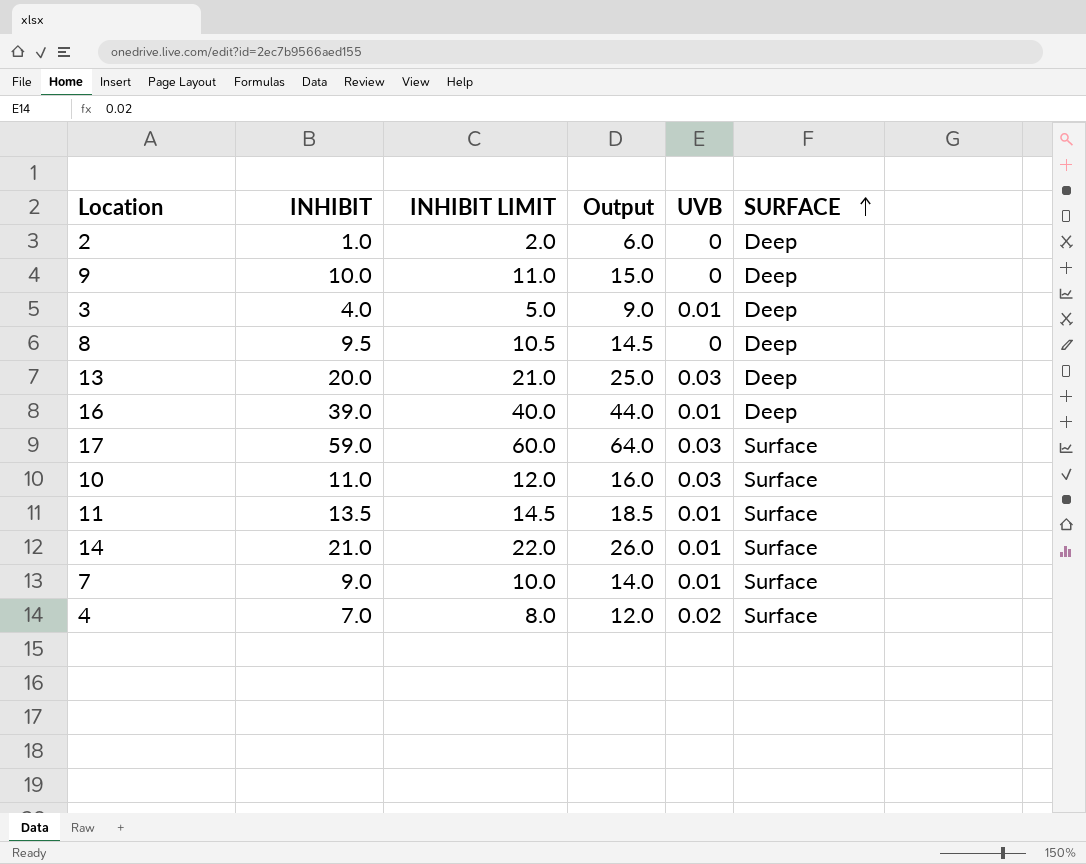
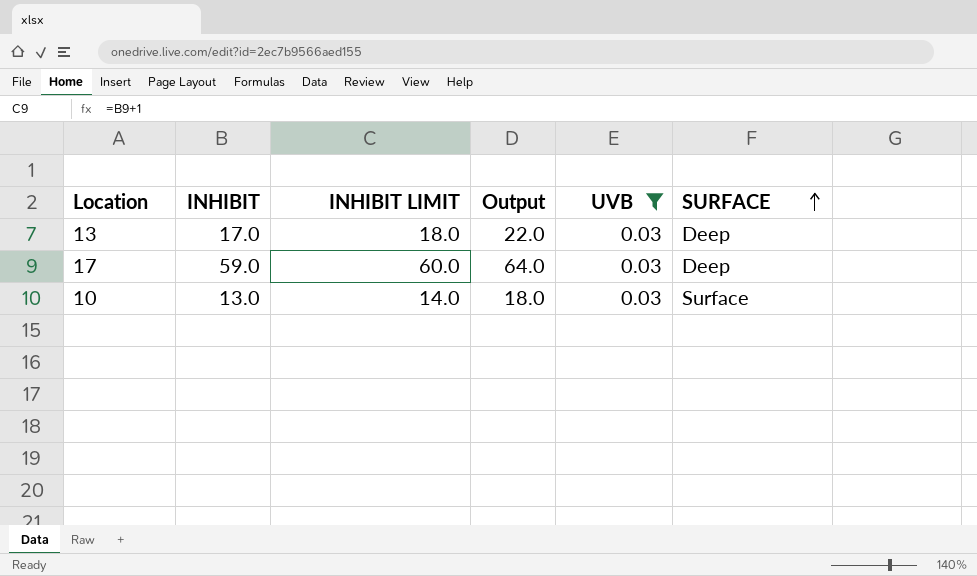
filter: none -> UVB = 0.03
13 | INHIBIT: 20.0 -> 17.0
13 | INHIBIT LIMIT: 21.0 -> 18.0
13 | Output: 25.0 -> 22.0
17 | SURFACE: Surface -> Deep
10 | INHIBIT: 11.0 -> 13.0
10 | INHIBIT LIMIT: 12.0 -> 14.0
10 | Output: 16.0 -> 18.0

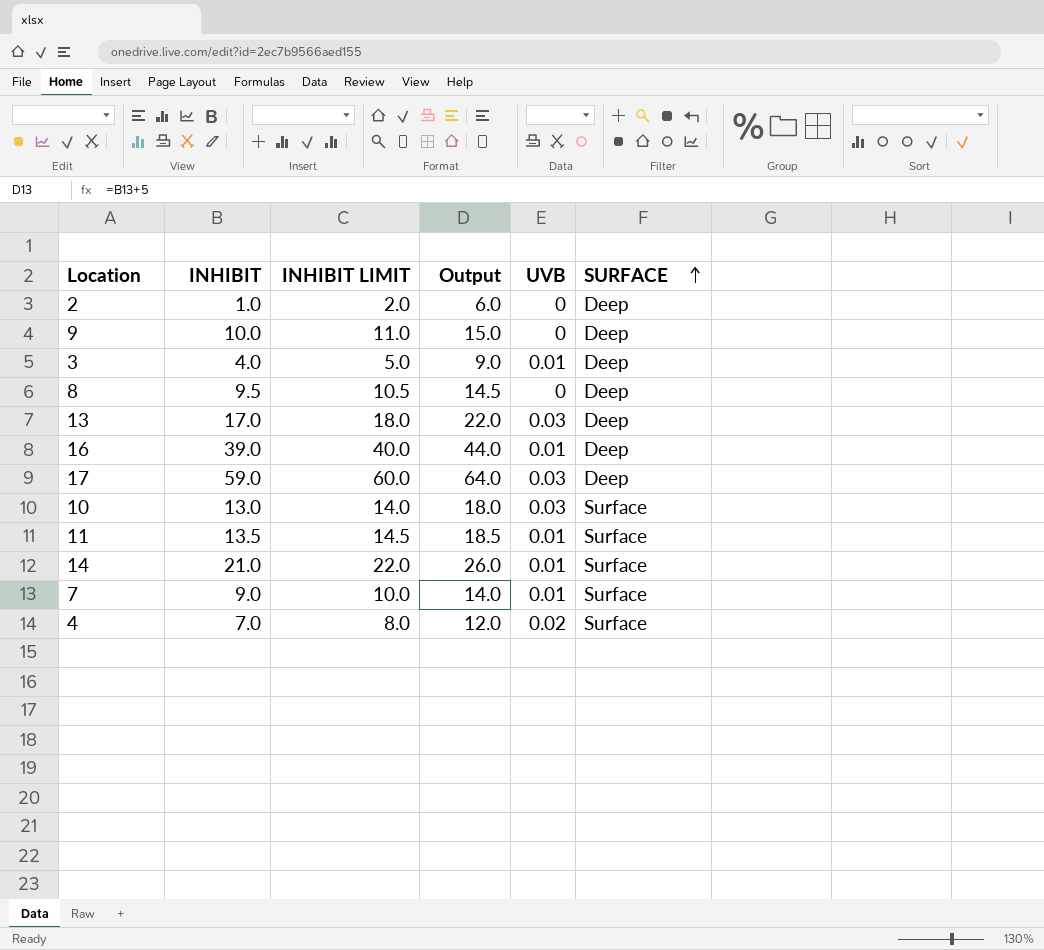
filter: UVB = 0.03 -> none

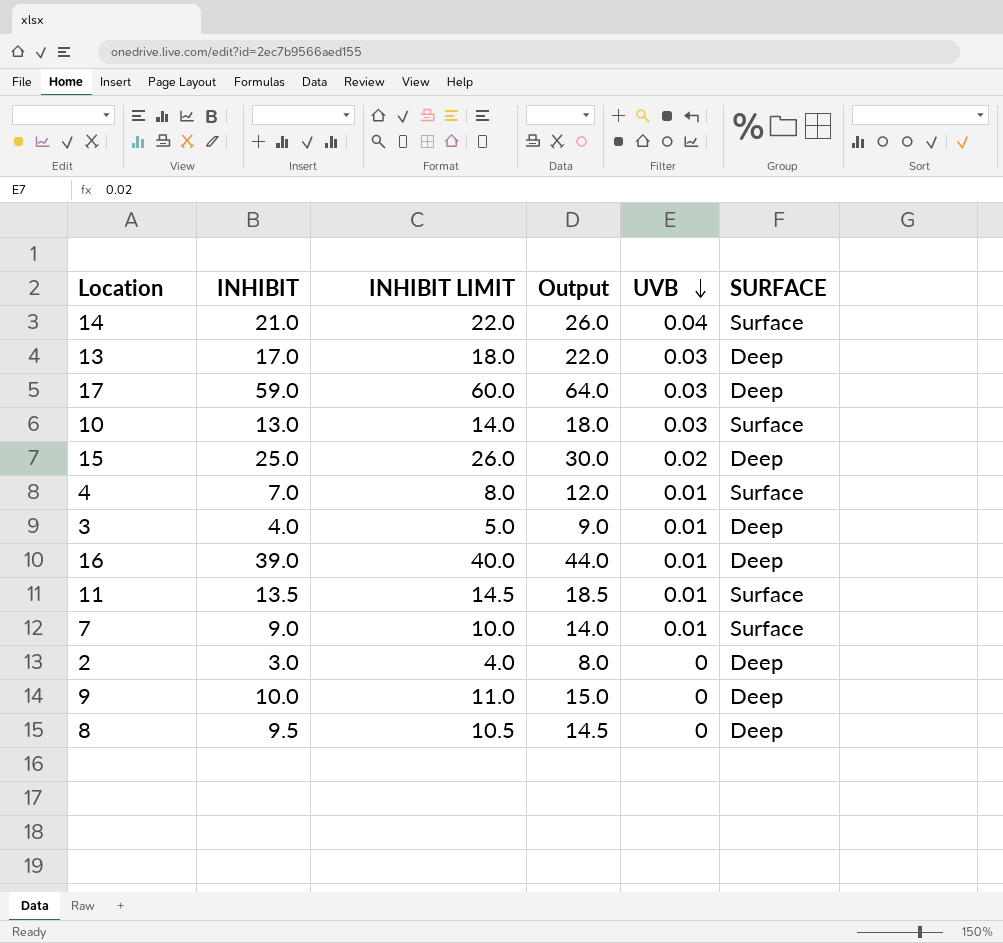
row order: SURFACE ascending -> UVB descending
14 | UVB: 0.01 -> 0.04
row 15: none -> 25.0 | 26.0 | 30.0 | 0.02 | Deep
4 | UVB: 0.02 -> 0.01
2 | INHIBIT: 1.0 -> 3.0
2 | INHIBIT LIMIT: 2.0 -> 4.0
2 | Output: 6.0 -> 8.0

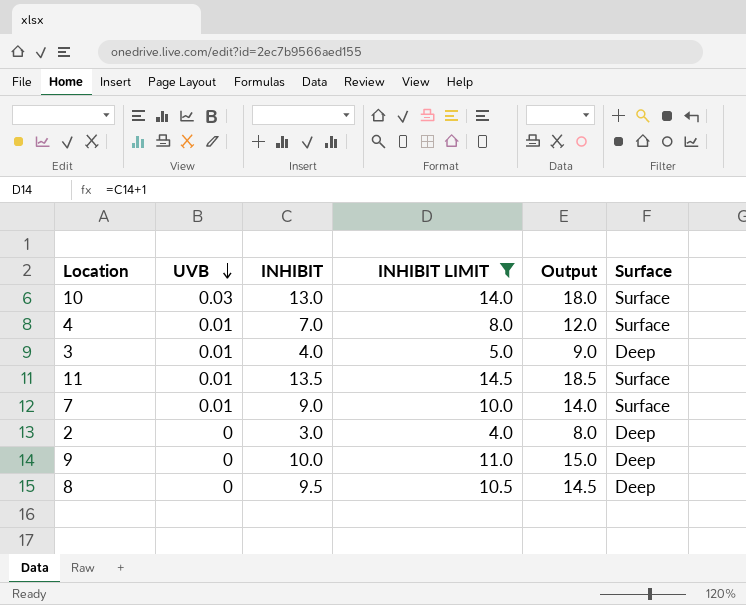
filter: none -> INHIBIT LIMIT <= 14.5
column UVB | position: 5 -> 2
column name: SURFACE -> Surface

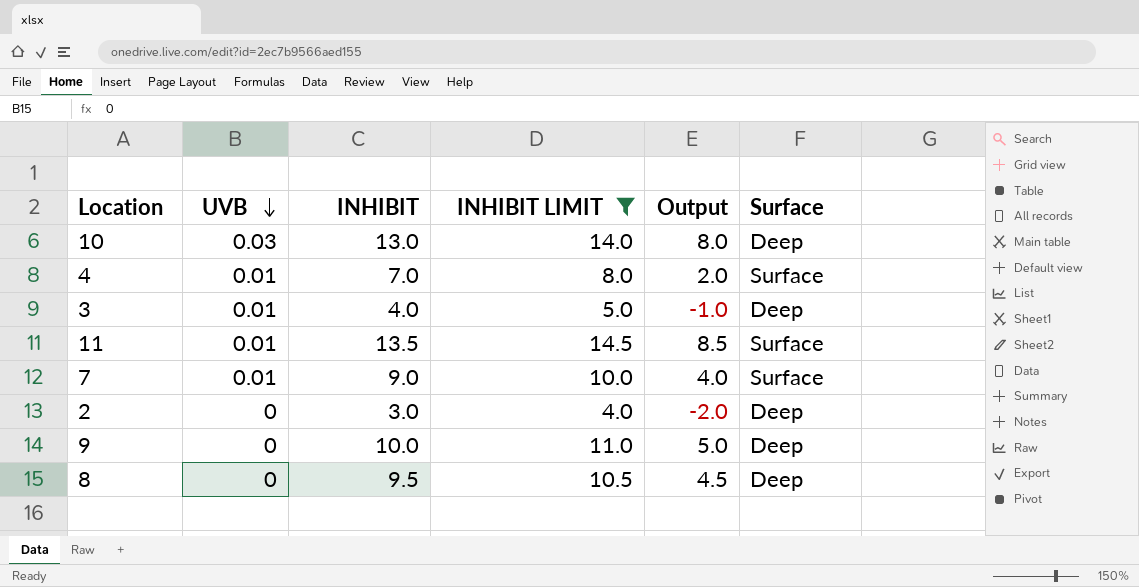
column Output | formula: [INHIBIT] + 5 -> [INHIBIT] - 5
10 | Surface: Surface -> Deep

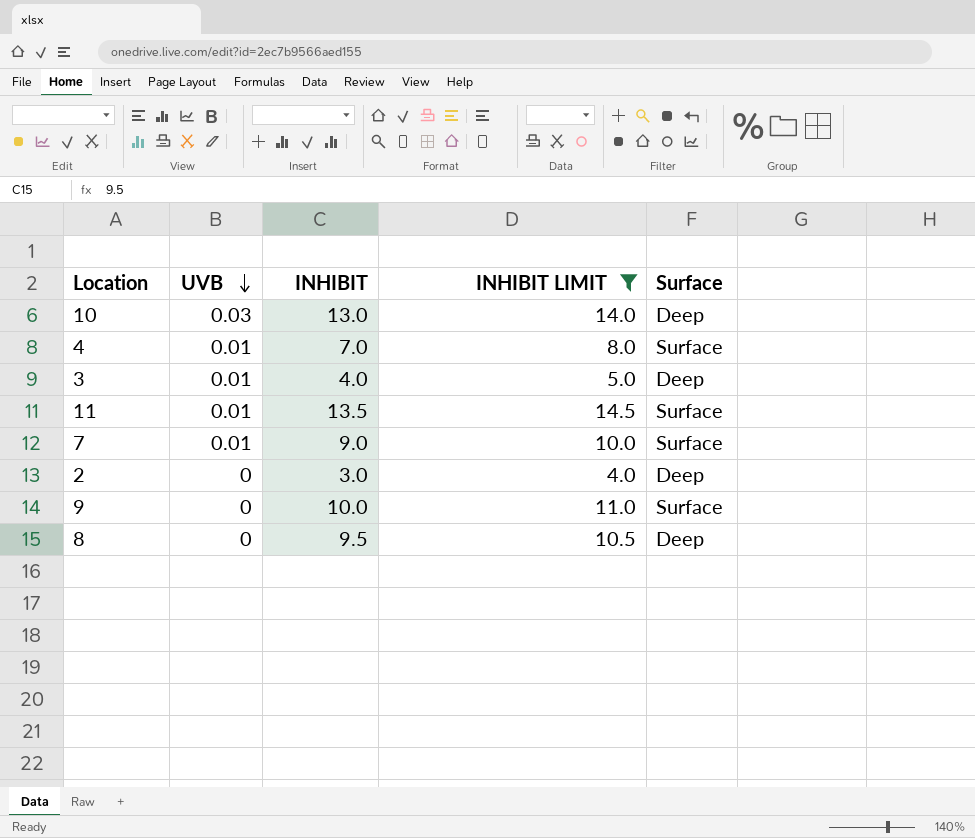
column Output | formula: [INHIBIT] - 5 -> none
9 | Surface: Deep -> Surface

